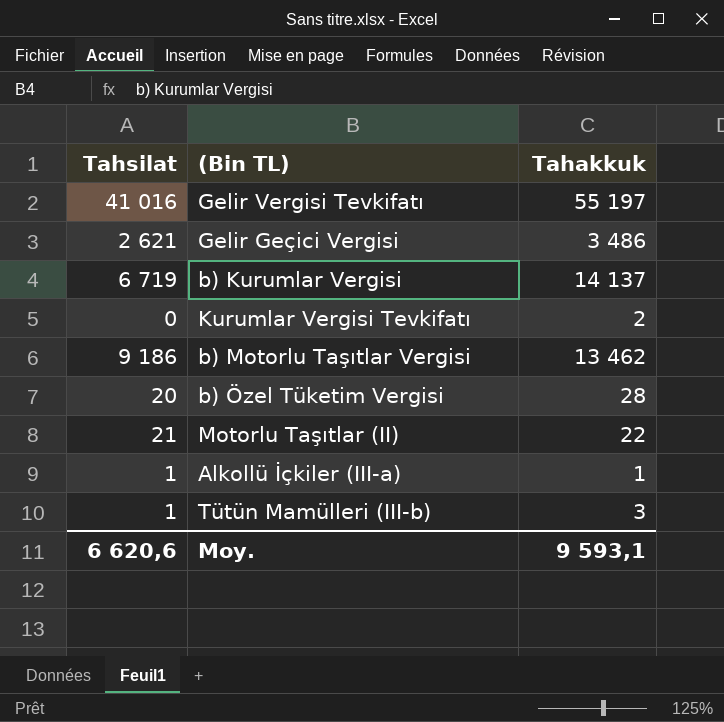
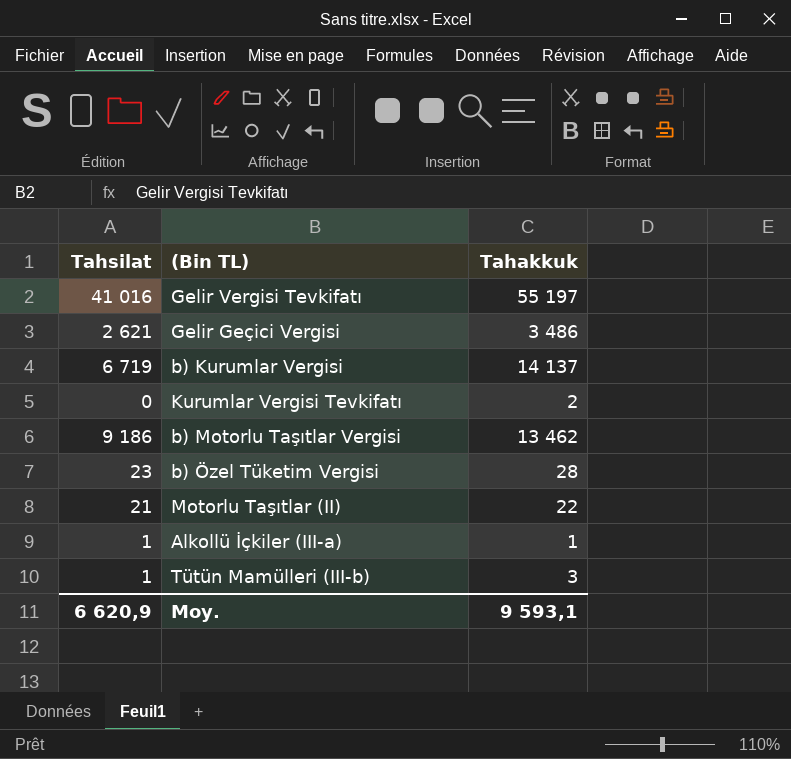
b) Özel Tüketim Vergisi | Tahsilat: 20 -> 23
Moy. | Tahsilat: 6 620,6 -> 6 620,9

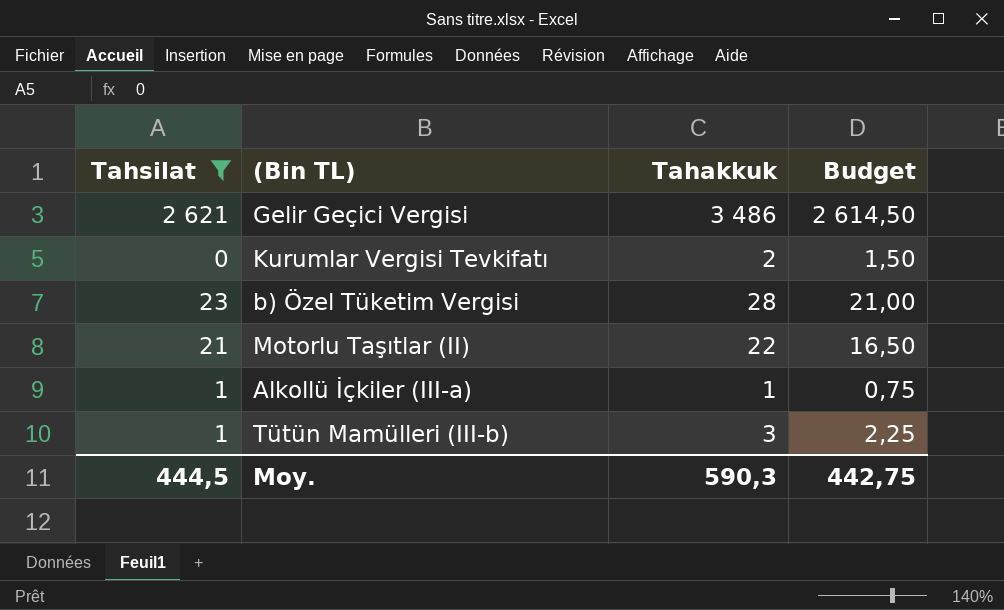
filter: none -> Tahsilat <= 2 621
column Budget | formula: none -> [Tahakkuk] * 0,75
Moy. | Tahsilat: 6 620,9 -> 444,5
Moy. | Tahakkuk: 9 593,1 -> 590,3

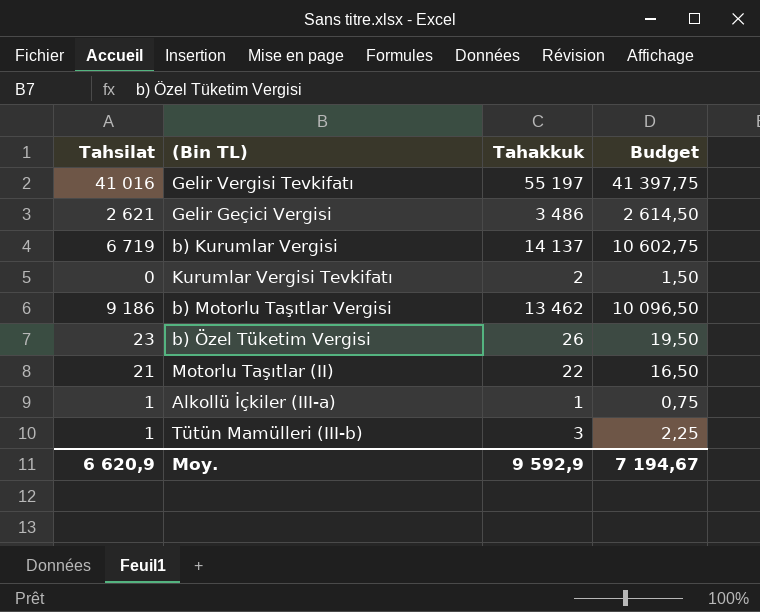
filter: Tahsilat <= 2 621 -> none
b) Özel Tüketim Vergisi | Tahakkuk: 28 -> 26
b) Özel Tüketim Vergisi | Budget: 21,00 -> 19,50
Moy. | Tahsilat: 444,5 -> 6 620,9
Moy. | Tahakkuk: 590,3 -> 9 592,9
Moy. | Budget: 442,75 -> 7 194,67

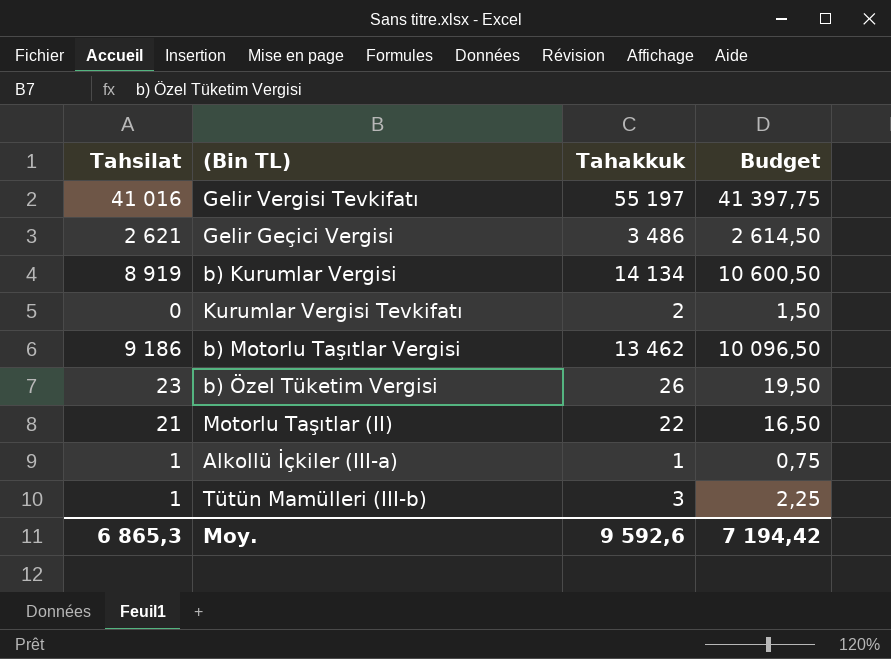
b) Kurumlar Vergisi | Tahsilat: 6 719 -> 8 919
b) Kurumlar Vergisi | Tahakkuk: 14 137 -> 14 134
b) Kurumlar Vergisi | Budget: 10 602,75 -> 10 600,50
Moy. | Tahsilat: 6 620,9 -> 6 865,3
Moy. | Tahakkuk: 9 592,9 -> 9 592,6
Moy. | Budget: 7 194,67 -> 7 194,42

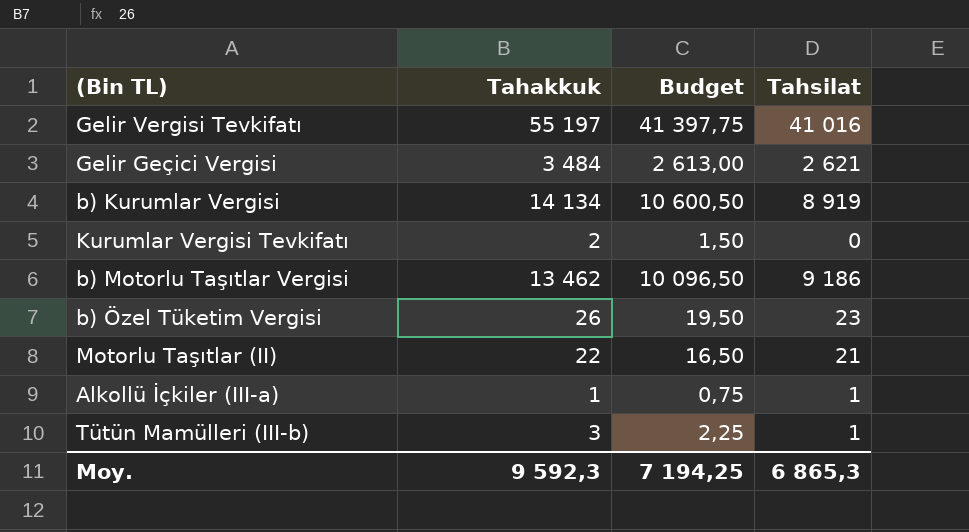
column Tahsilat | position: 1 -> 4
Gelir Geçici Vergisi | Tahakkuk: 3 486 -> 3 484
Gelir Geçici Vergisi | Budget: 2 614,50 -> 2 613,00
Moy. | Tahakkuk: 9 592,6 -> 9 592,3
Moy. | Budget: 7 194,42 -> 7 194,25

